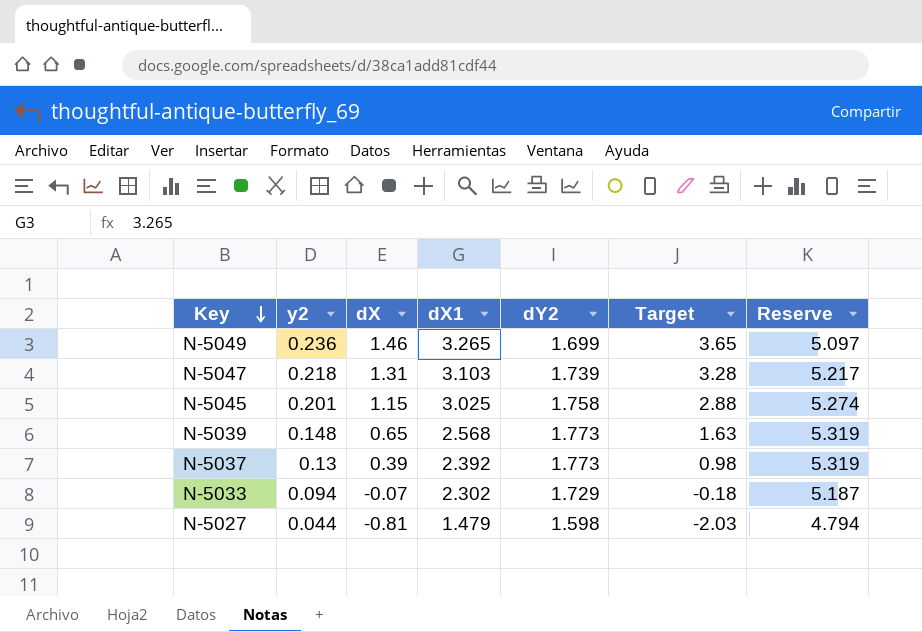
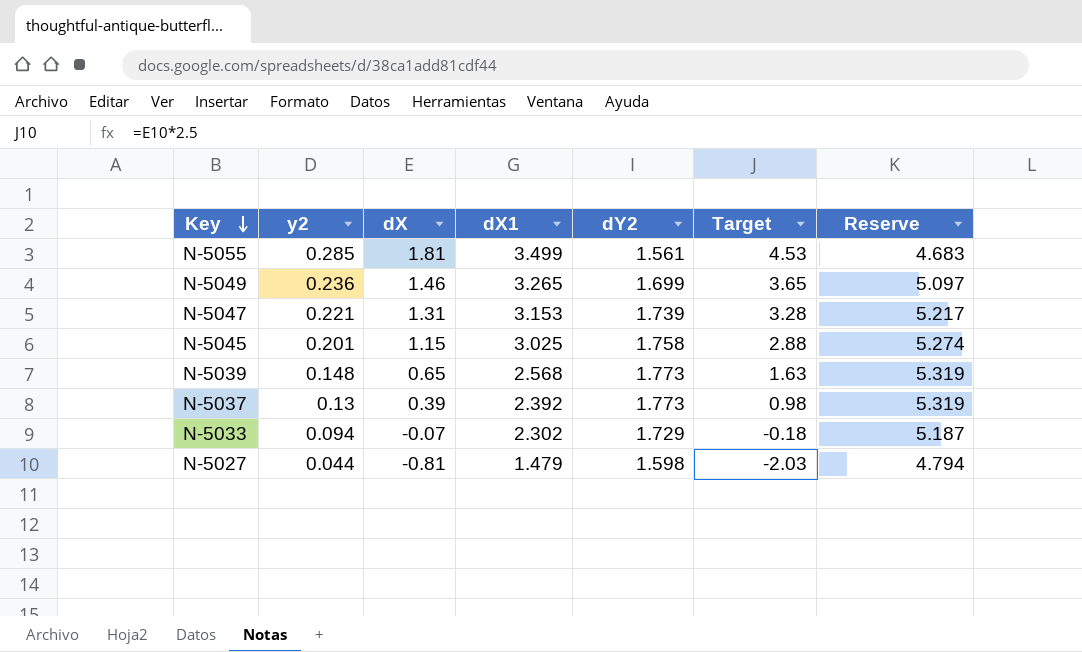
row N-5055: none -> 0.285 | 1.81 | 3.499 | 1.561 | 4.53 | 4.683
N-5047 | y2: 0.218 -> 0.221
N-5047 | dX1: 3.103 -> 3.153

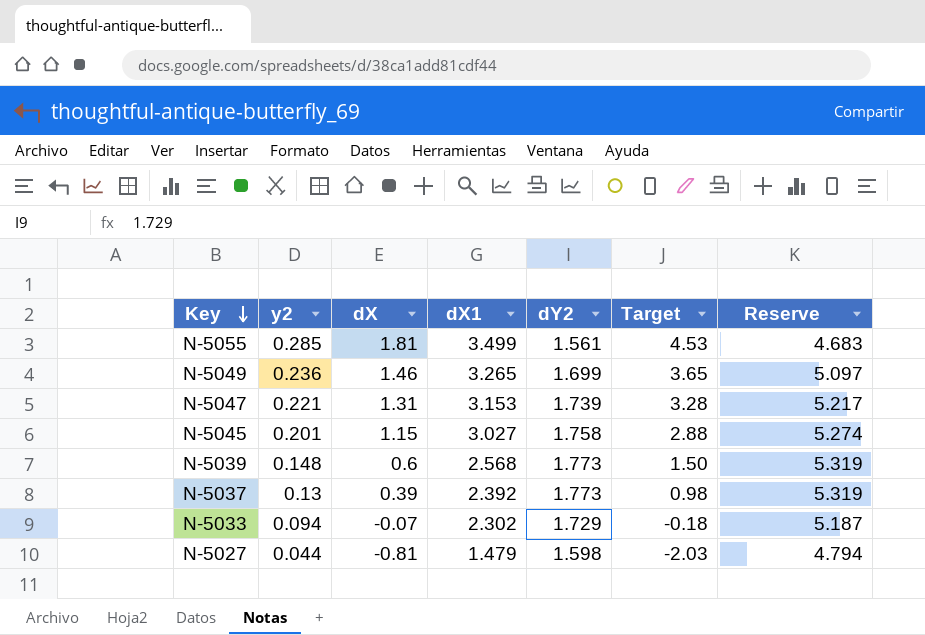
N-5045 | dX1: 3.025 -> 3.027
N-5039 | dX: 0.65 -> 0.6
N-5039 | Target: 1.63 -> 1.50

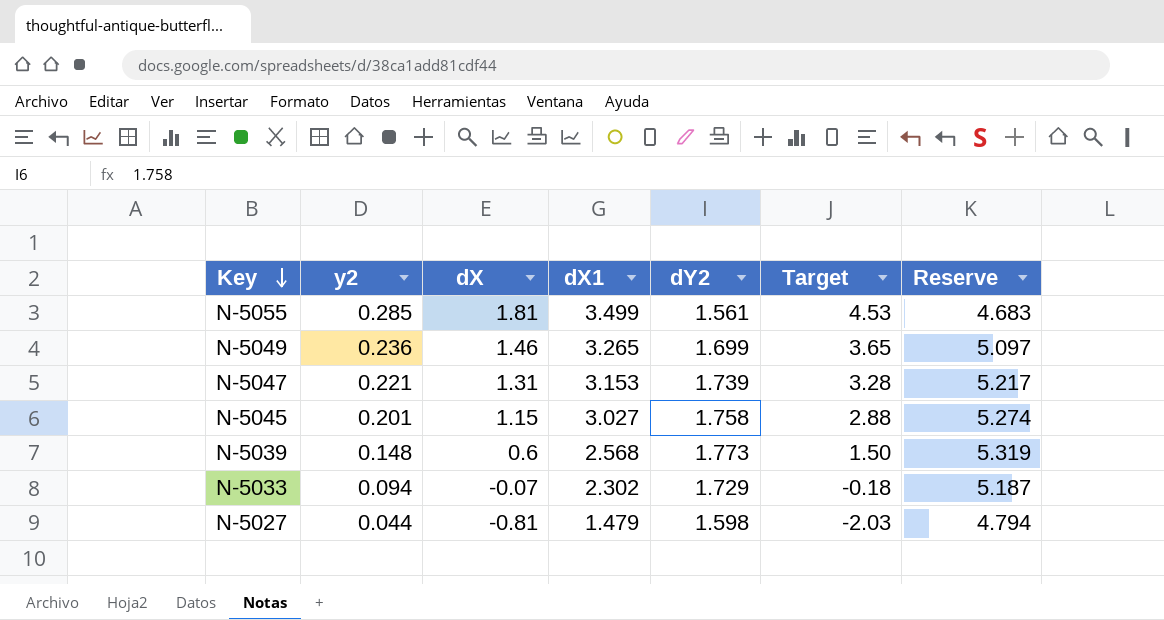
row N-5037: 0.13 | 0.39 | 2.392 | 1.773 | 0.98 | 5.319 -> none

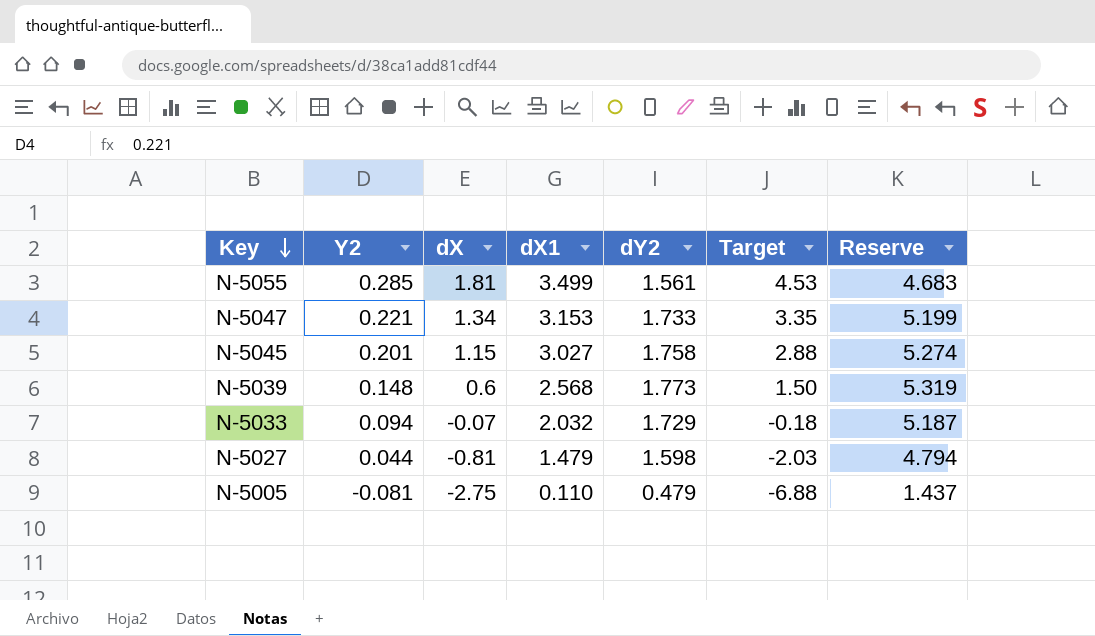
column name: y2 -> Y2
row N-5049: 0.236 | 1.46 | 3.265 | 1.699 | 3.65 | 5.097 -> none
N-5047 | dX: 1.31 -> 1.34
N-5047 | dY2: 1.739 -> 1.733
N-5047 | Target: 3.28 -> 3.35
N-5047 | Reserve: 5.217 -> 5.199
N-5033 | dX1: 2.302 -> 2.032
row N-5005: none -> -0.081 | -2.75 | 0.110 | 0.479 | -6.88 | 1.437

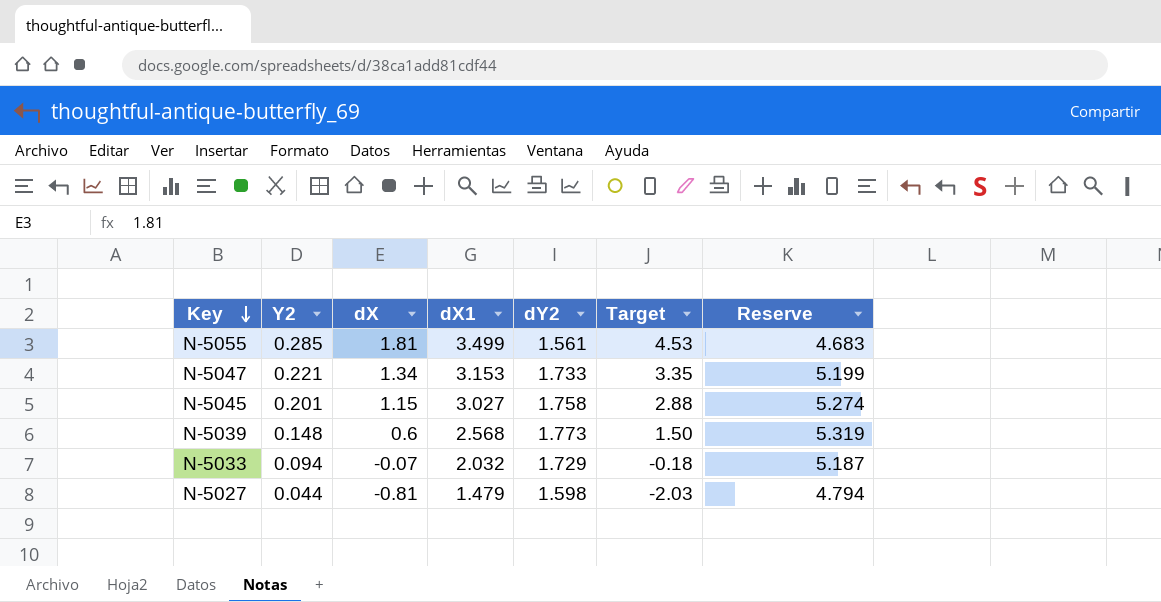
row N-5005: -0.081 | -2.75 | 0.110 | 0.479 | -6.88 | 1.437 -> none

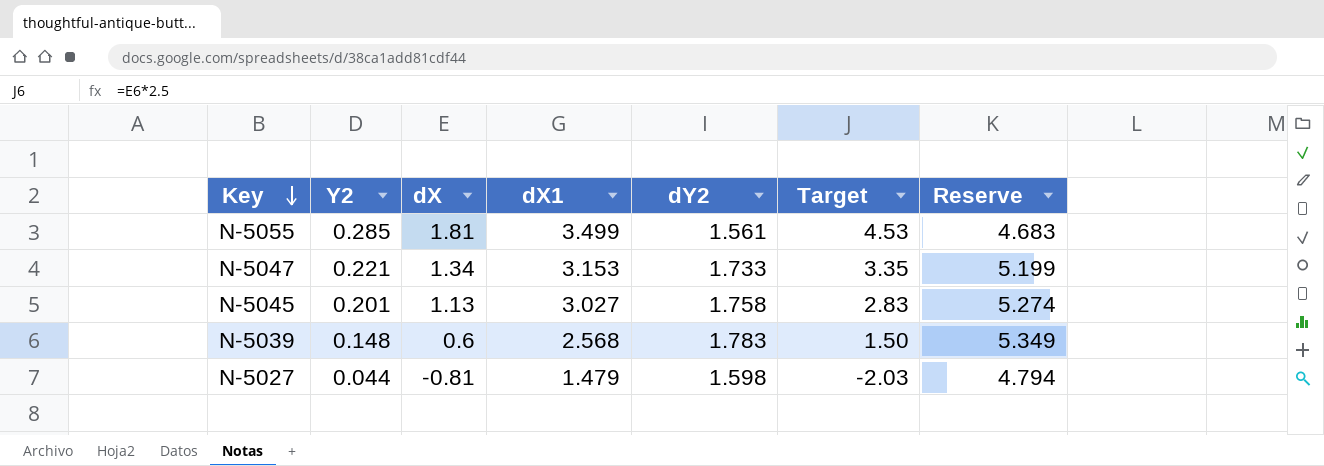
row N-5033: 0.094 | -0.07 | 2.032 | 1.729 | -0.18 | 5.187 -> none
N-5045 | dX: 1.15 -> 1.13
N-5045 | Target: 2.88 -> 2.83
N-5039 | dY2: 1.773 -> 1.783
N-5039 | Reserve: 5.319 -> 5.349

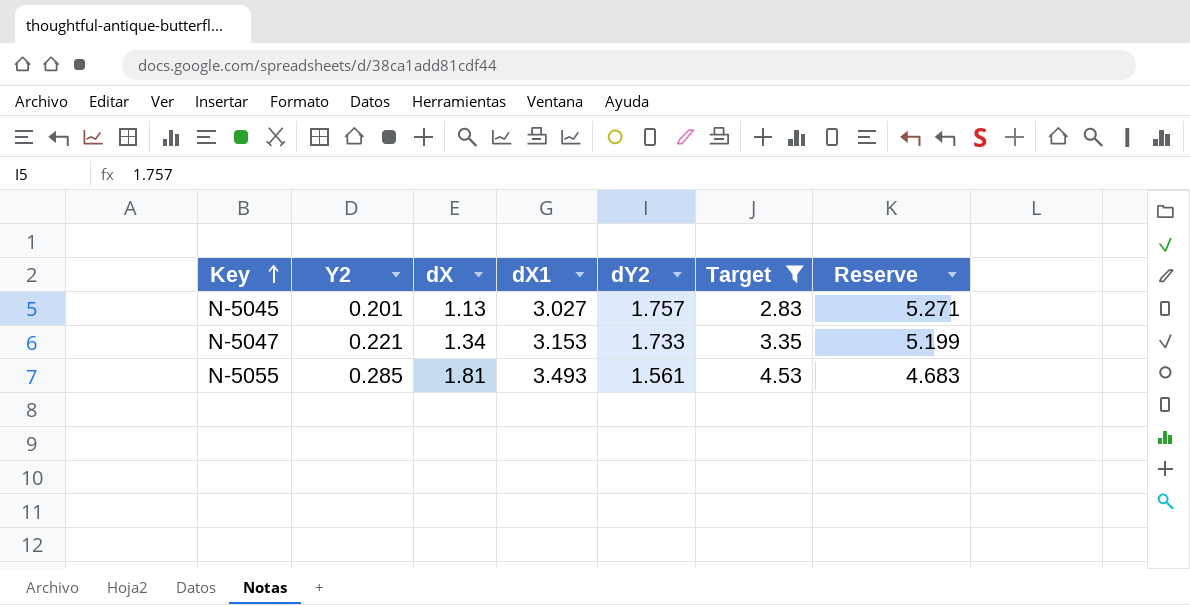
filter: none -> Target >= 2.83
row order: Key descending -> Key ascending
N-5045 | dY2: 1.758 -> 1.757
N-5045 | Reserve: 5.274 -> 5.271
N-5055 | dX1: 3.499 -> 3.493

